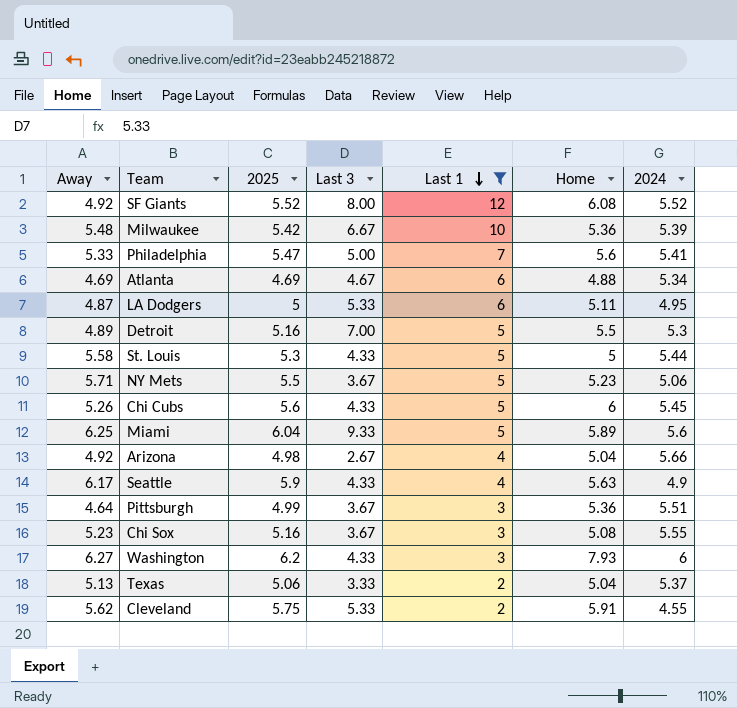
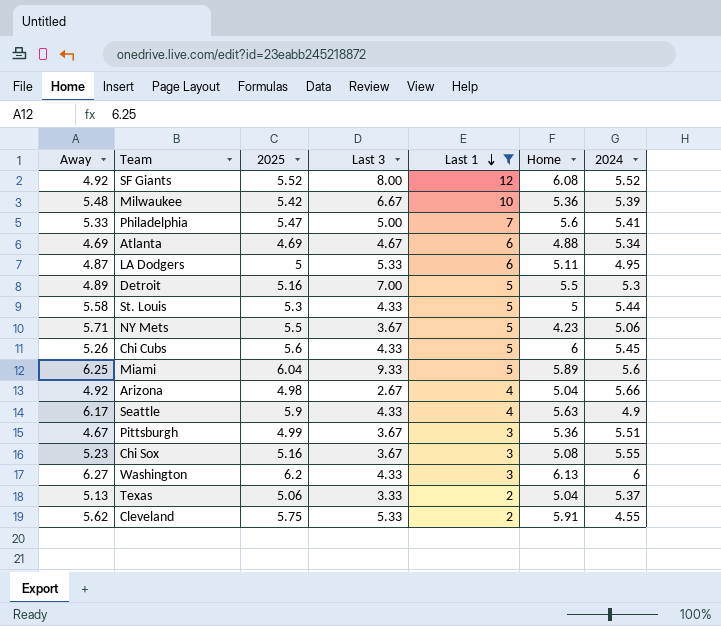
NY Mets | Home: 5.23 -> 4.23
Pittsburgh | Away: 4.64 -> 4.67
Washington | Home: 7.93 -> 6.13

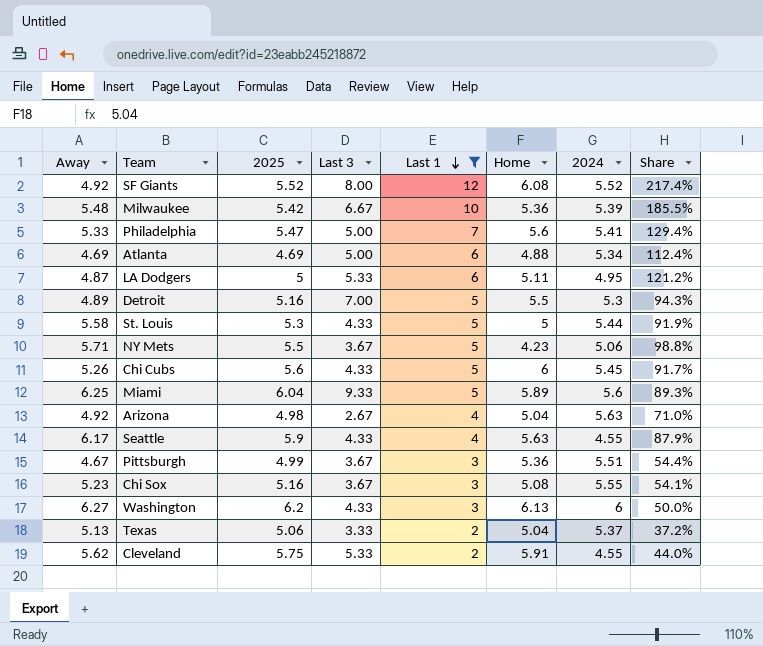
column Share | formula: none -> [Last 1] / [2024]
Atlanta | Last 3: 4.67 -> 5.00
Arizona | 2024: 5.66 -> 5.63
Seattle | 2024: 4.9 -> 4.55

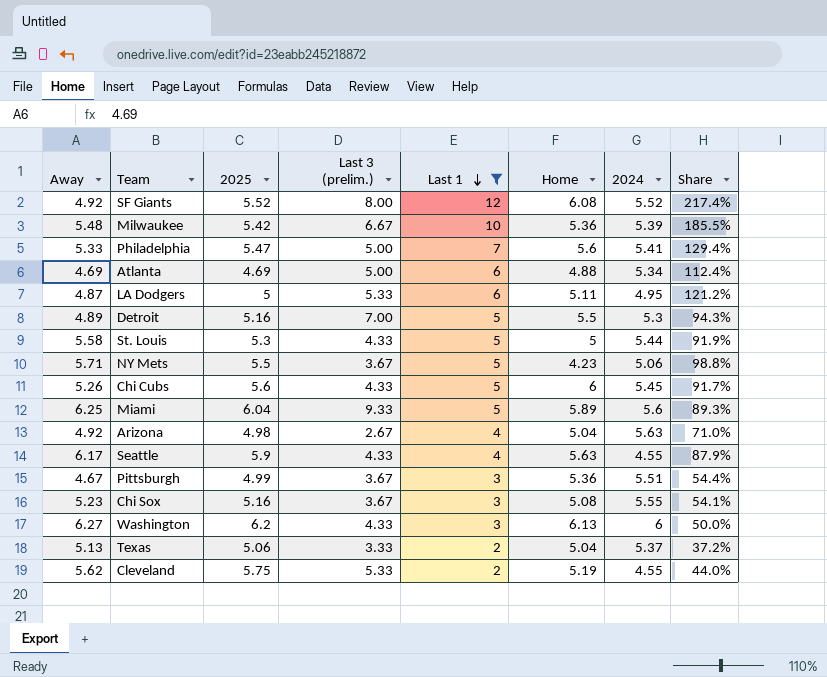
column name: Last 3 -> Last 3 (prelim.)
Cleveland | Home: 5.91 -> 5.19

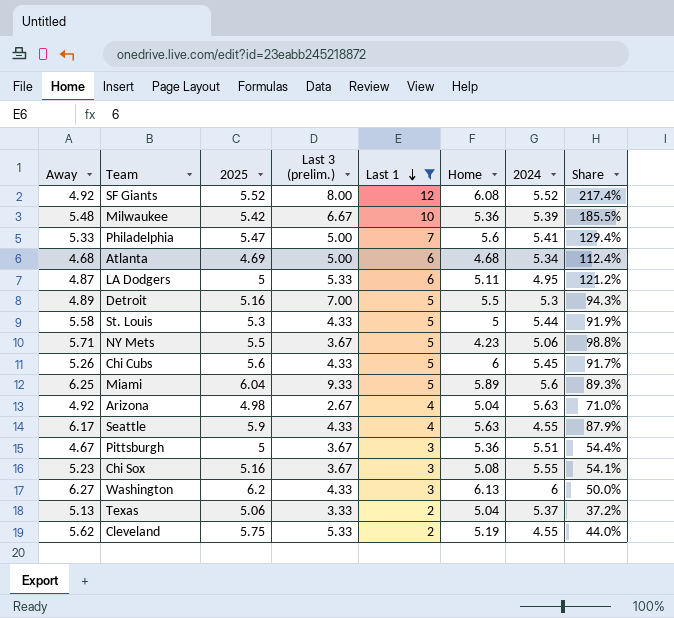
Atlanta | Away: 4.69 -> 4.68
Atlanta | Home: 4.88 -> 4.68
Pittsburgh | 2025: 4.99 -> 5

